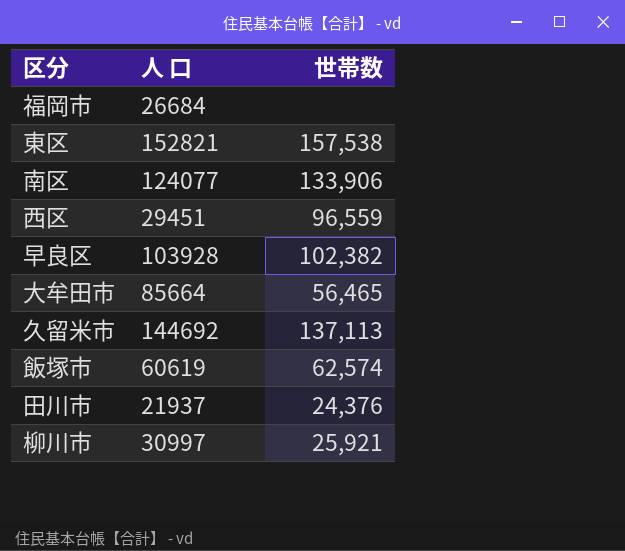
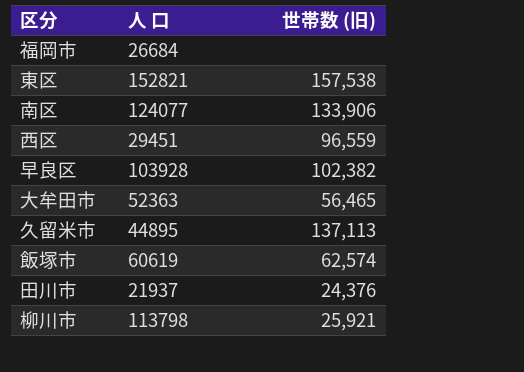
column name: 世帯数 -> 世帯数 (旧)
大牟田市 | 人 口: 85664 -> 52363
久留米市 | 人 口: 144692 -> 44895
柳川市 | 人 口: 30997 -> 113798

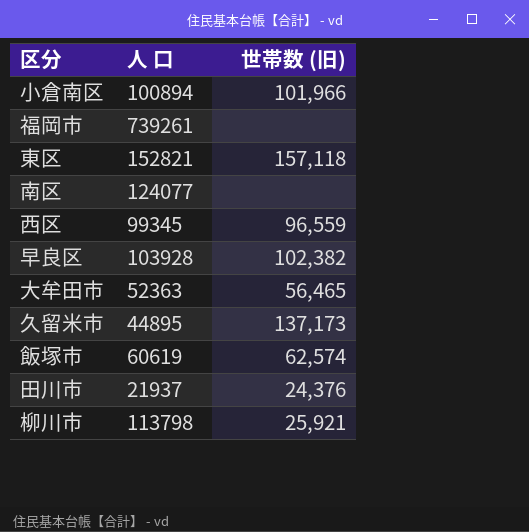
row 小倉南区: none -> 100894 | 101,966
福岡市 | 人 口: 26684 -> 739261
東区 | 世帯数 (旧): 157,538 -> 157,118
南区 | 世帯数 (旧): 133,906 -> none
西区 | 人 口: 29451 -> 99345
久留米市 | 世帯数 (旧): 137,113 -> 137,173

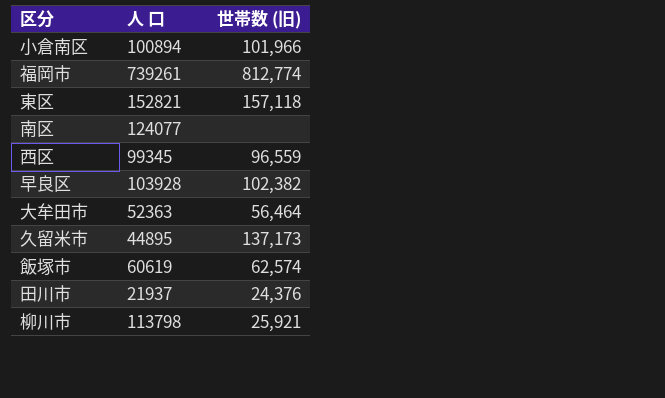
福岡市 | 世帯数 (旧): none -> 812,774
大牟田市 | 世帯数 (旧): 56,465 -> 56,464

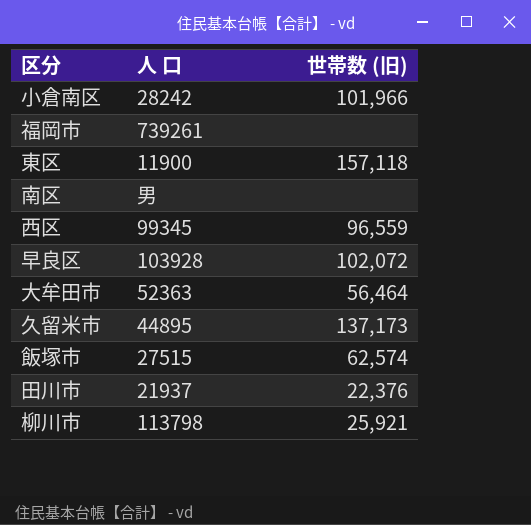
小倉南区 | 人 口: 100894 -> 28242
福岡市 | 世帯数 (旧): 812,774 -> none
東区 | 人 口: 152821 -> 11900
南区 | 人 口: 124077 -> 男
早良区 | 世帯数 (旧): 102,382 -> 102,072
飯塚市 | 人 口: 60619 -> 27515
田川市 | 世帯数 (旧): 24,376 -> 22,376

